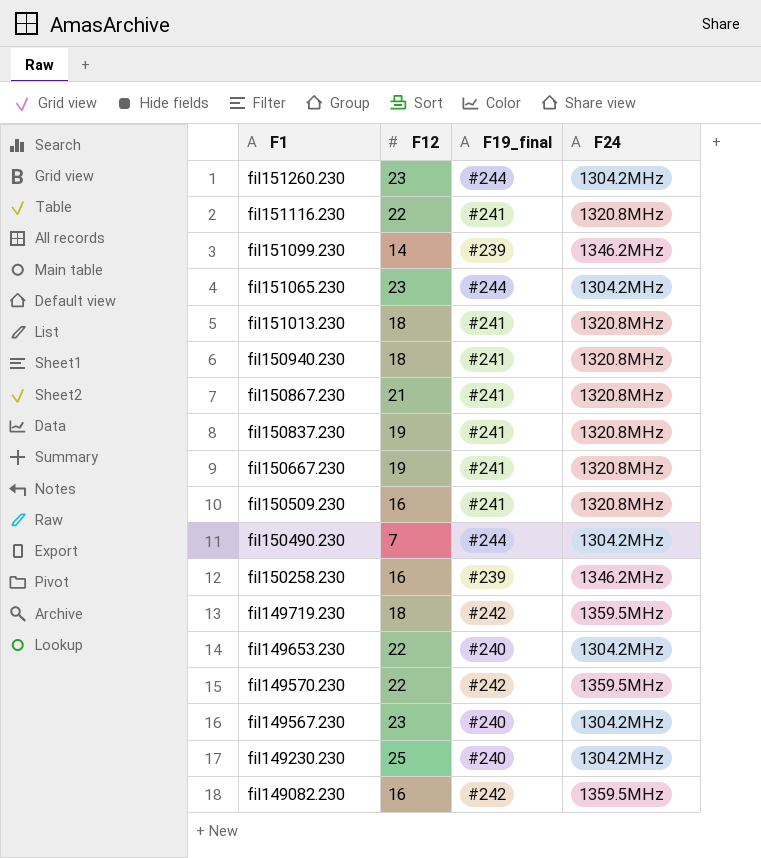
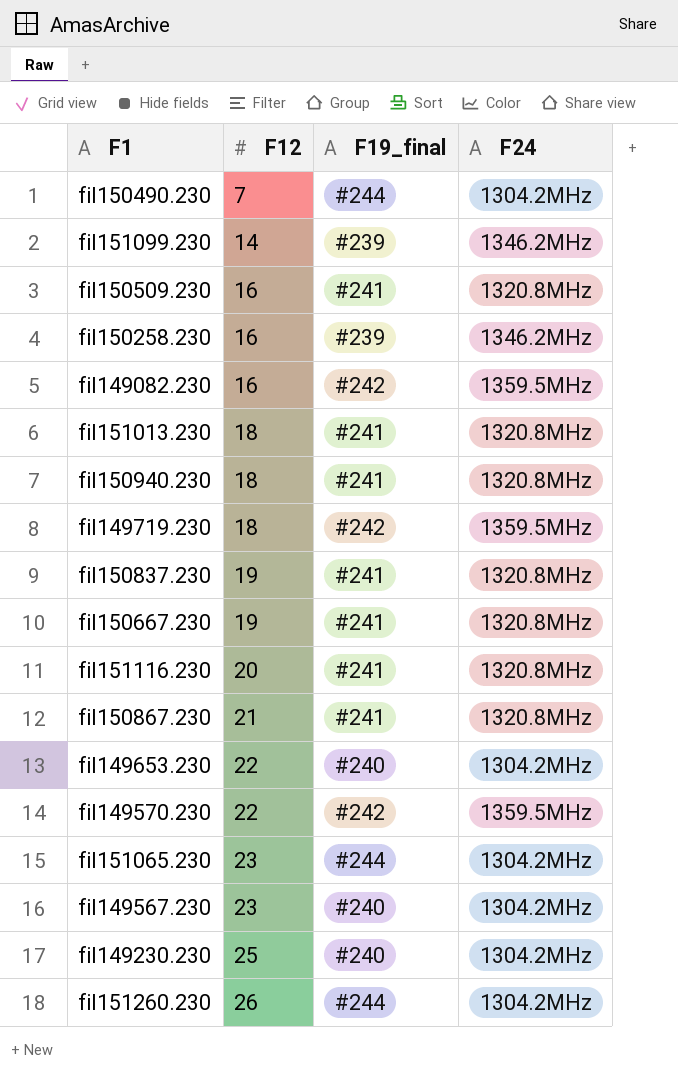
row order: F1 descending -> F12 ascending
fil151116.230 | F12: 22 -> 20
fil151260.230 | F12: 23 -> 26

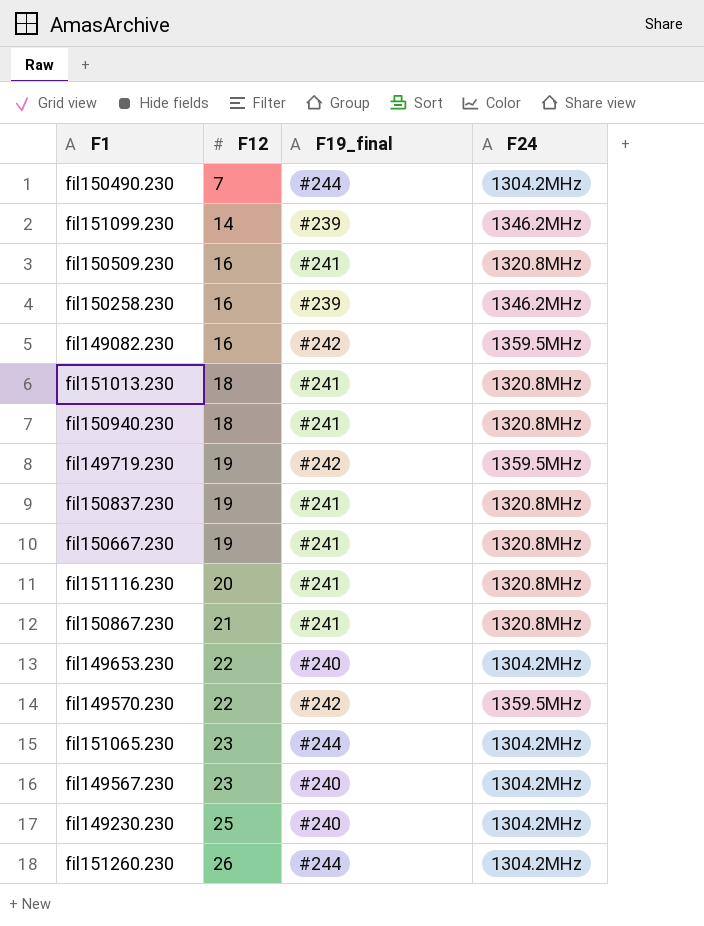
fil149719.230 | F12: 18 -> 19

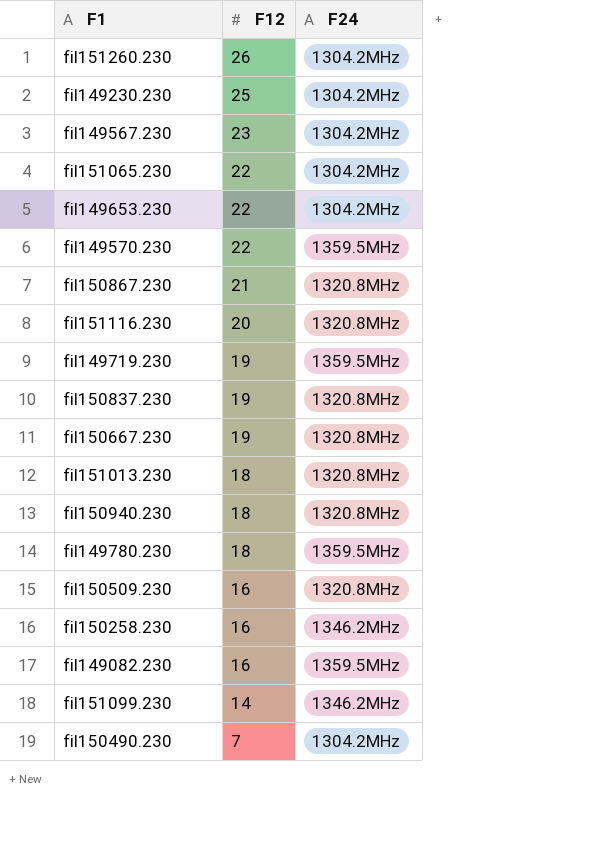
row order: F12 ascending -> F12 descending
column F19_final | position: 3 -> none
fil151065.230 | F12: 23 -> 22
row fil149780.230: none -> 18 | 1359.5MHz

